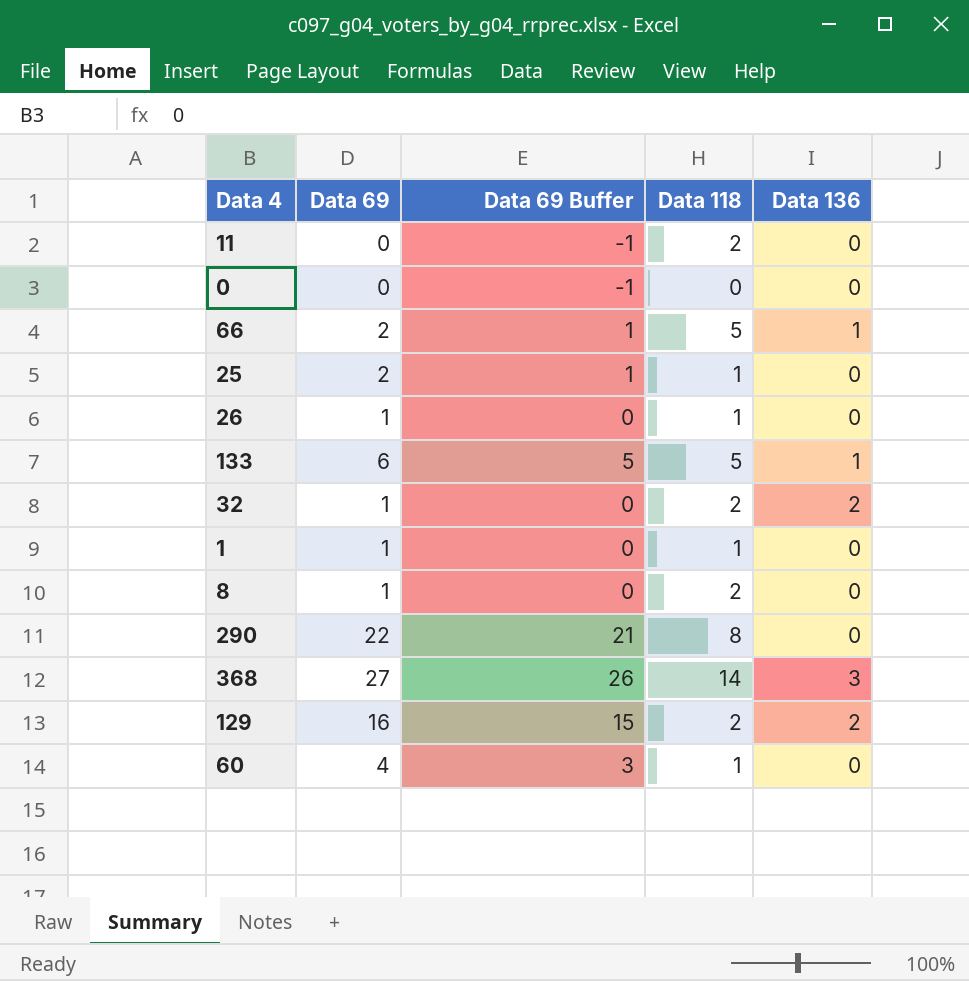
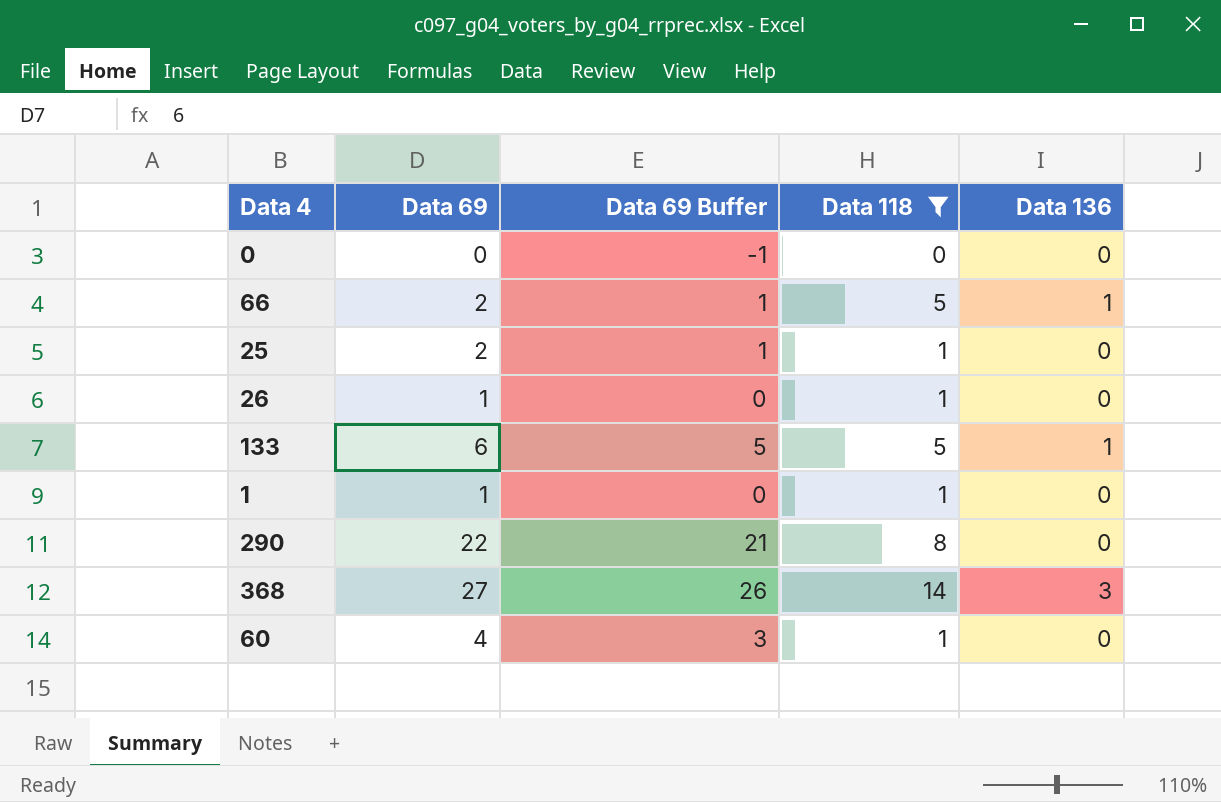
filter: none -> Data 118 != 2

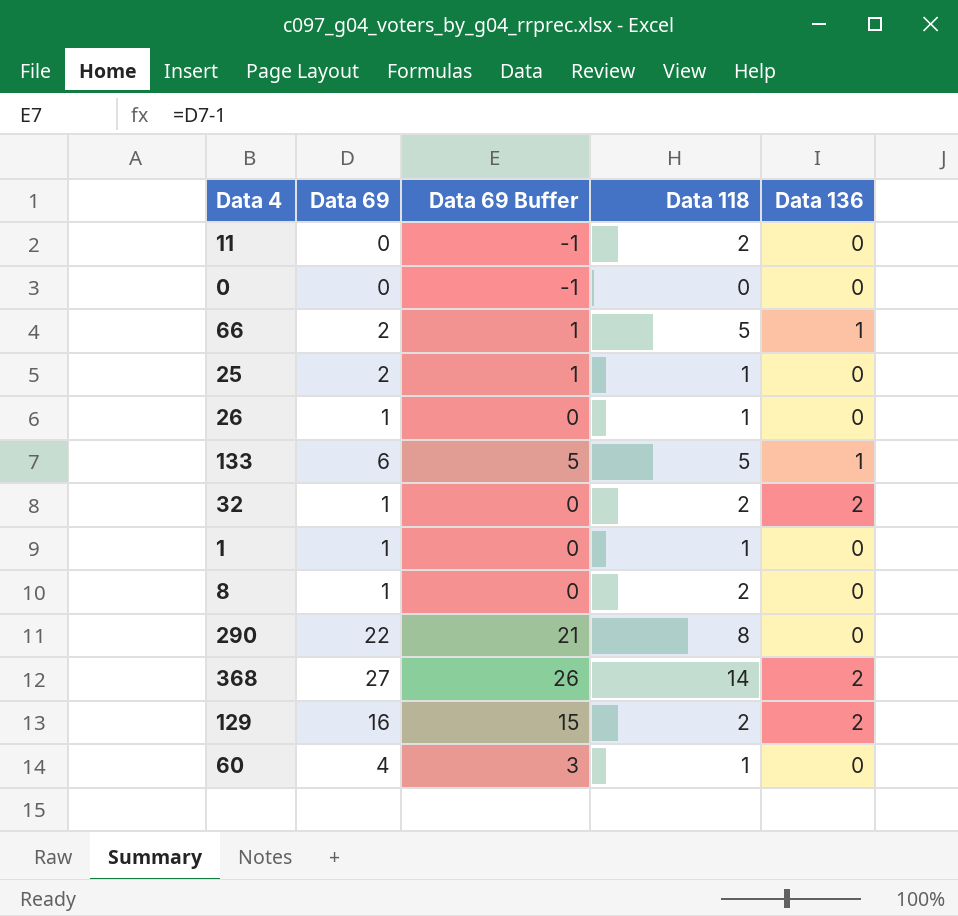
filter: Data 118 != 2 -> none
368 | Data 136: 3 -> 2

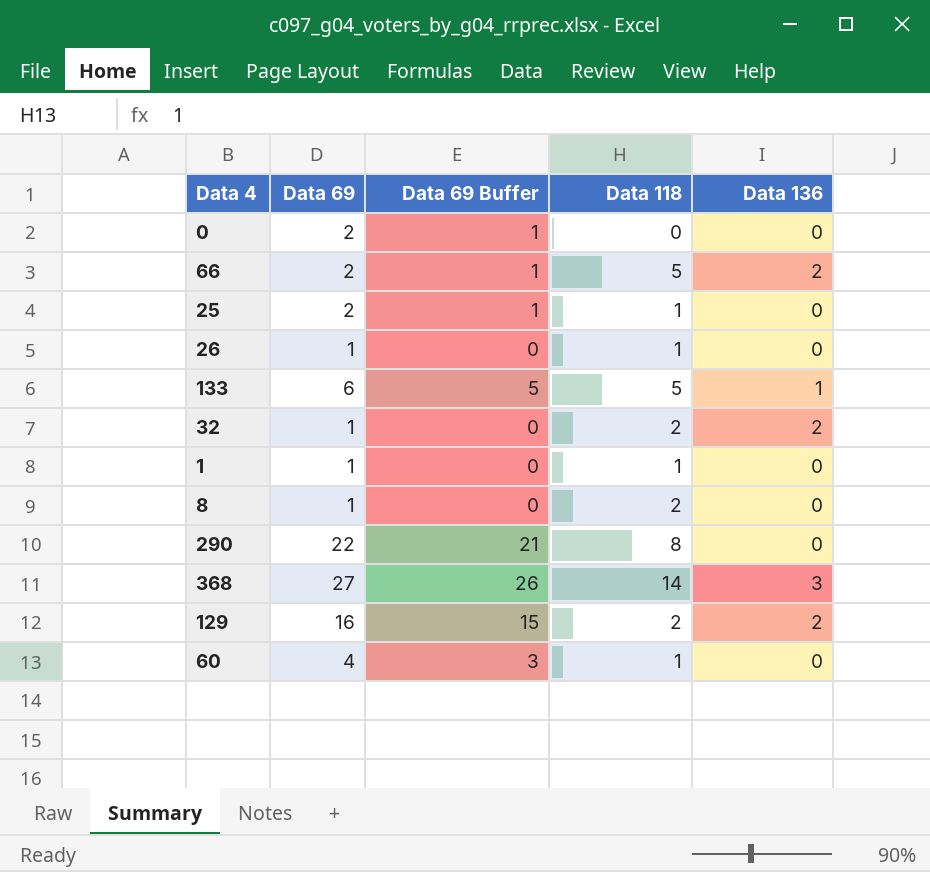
row 11: 0 | -1 | 2 | 0 -> none
0 | Data 69: 0 -> 2
0 | Data 69 Buffer: -1 -> 1
66 | Data 136: 1 -> 2
368 | Data 136: 2 -> 3

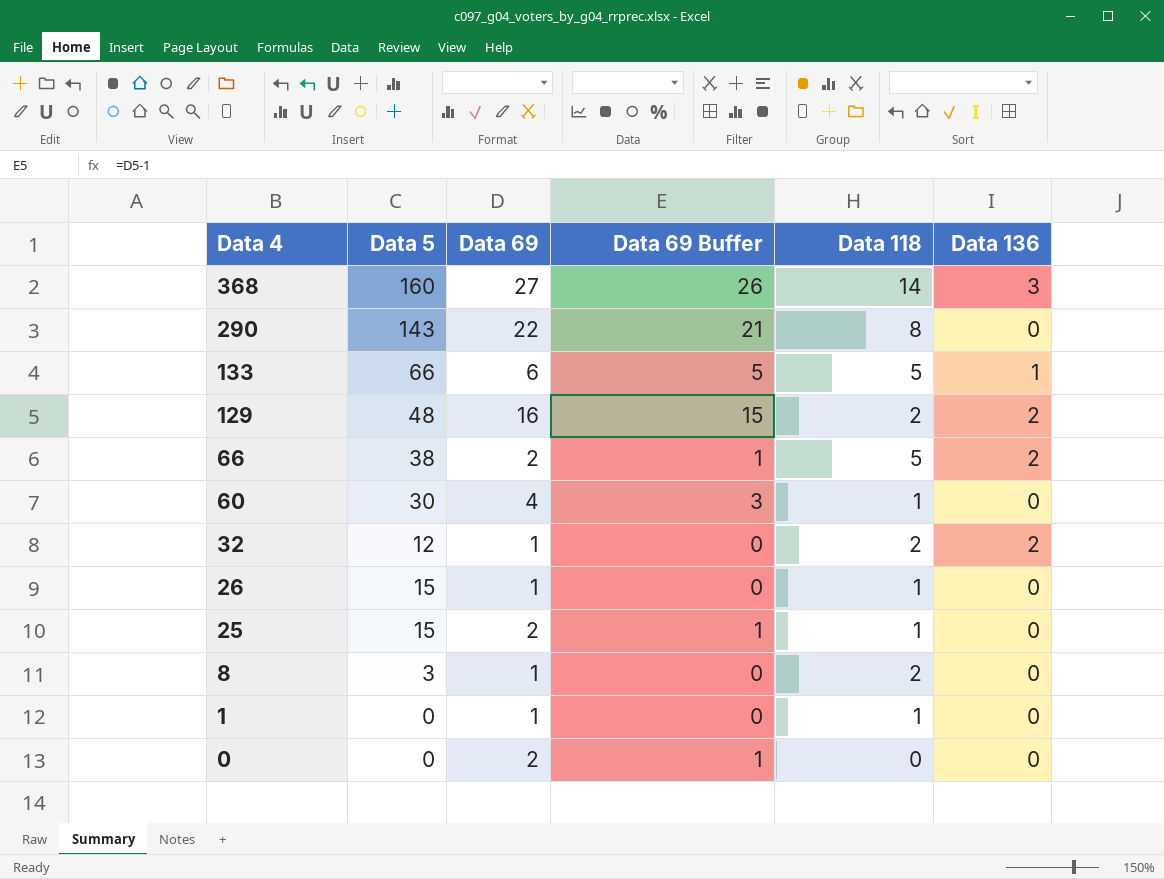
row order: none -> Data 4 descending
column Data 5 | position: none -> 2

